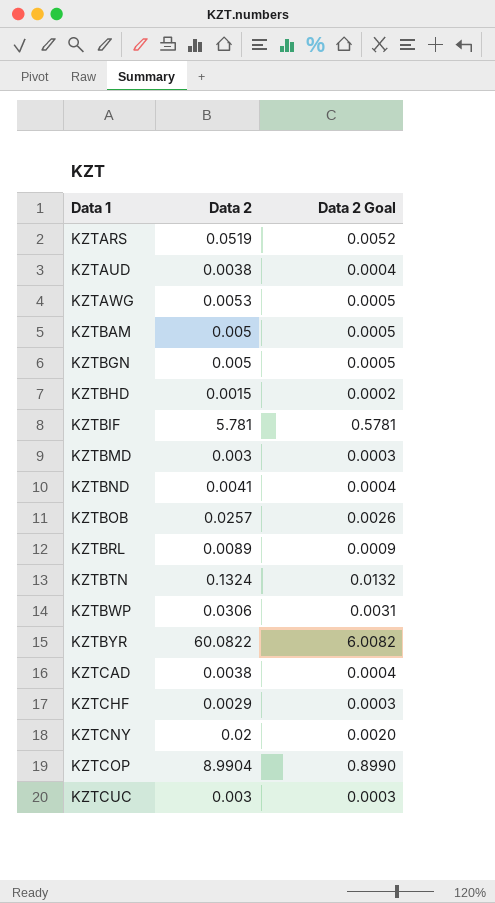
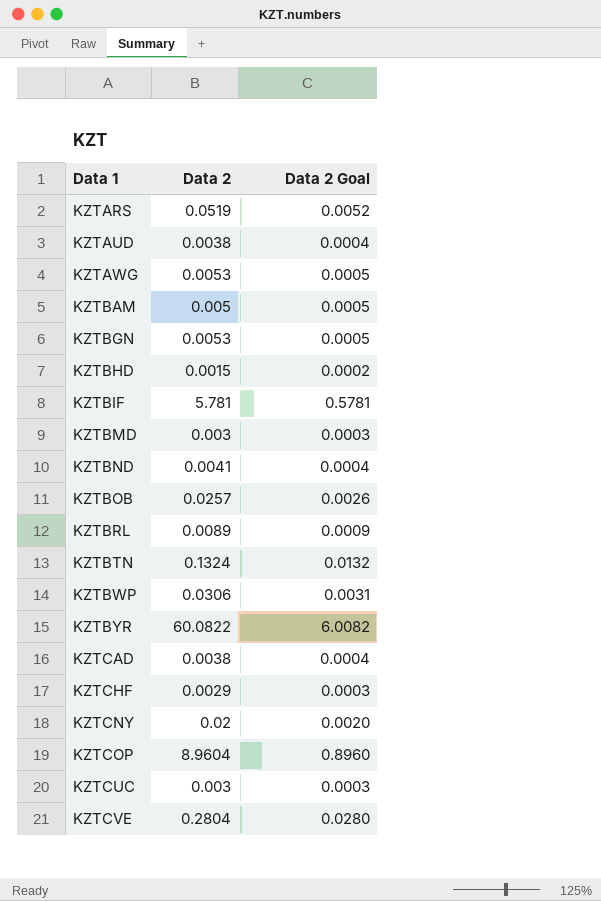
KZTBGN | Data 2: 0.005 -> 0.0053
KZTCOP | Data 2: 8.9904 -> 8.9604
KZTCOP | Data 2 Goal: 0.8990 -> 0.8960
row KZTCVE: none -> 0.2804 | 0.0280

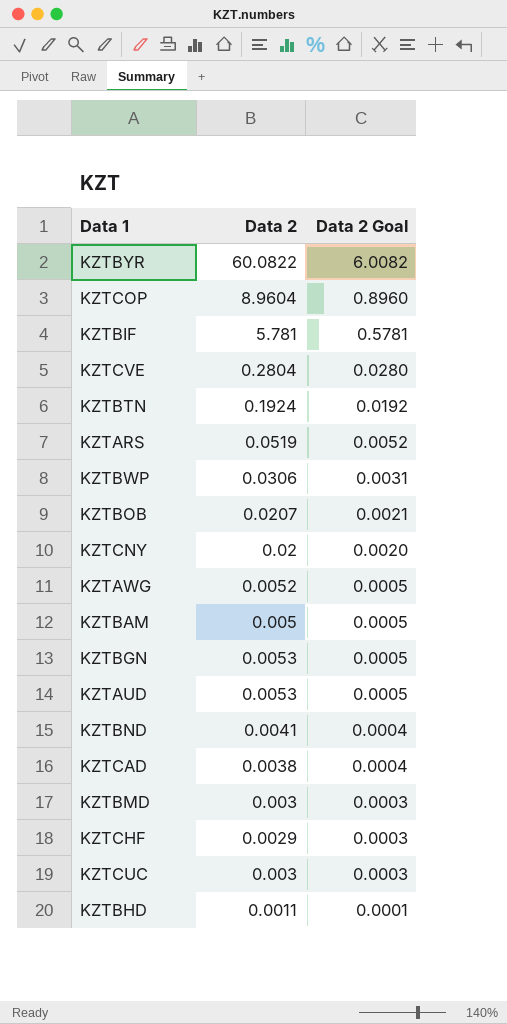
row order: Data 1 ascending -> Data 2 Goal descending
row KZTBRL: 0.0089 | 0.0009 -> none
KZTBTN | Data 2: 0.1324 -> 0.1924
KZTBTN | Data 2 Goal: 0.0132 -> 0.0192
KZTBOB | Data 2: 0.0257 -> 0.0207
KZTBOB | Data 2 Goal: 0.0026 -> 0.0021
KZTAWG | Data 2: 0.0053 -> 0.0052
KZTAUD | Data 2: 0.0038 -> 0.0053
KZTAUD | Data 2 Goal: 0.0004 -> 0.0005
KZTBHD | Data 2: 0.0015 -> 0.0011
KZTBHD | Data 2 Goal: 0.0002 -> 0.0001

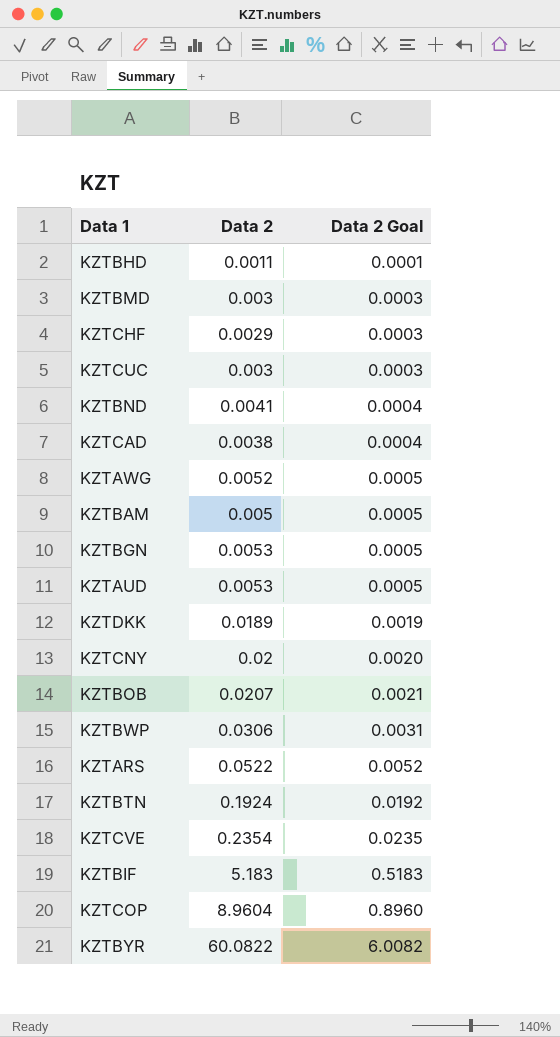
row order: Data 2 Goal descending -> Data 2 Goal ascending
row KZTDKK: none -> 0.0189 | 0.0019
KZTARS | Data 2: 0.0519 -> 0.0522
KZTCVE | Data 2: 0.2804 -> 0.2354
KZTCVE | Data 2 Goal: 0.0280 -> 0.0235
KZTBIF | Data 2: 5.781 -> 5.183
KZTBIF | Data 2 Goal: 0.5781 -> 0.5183

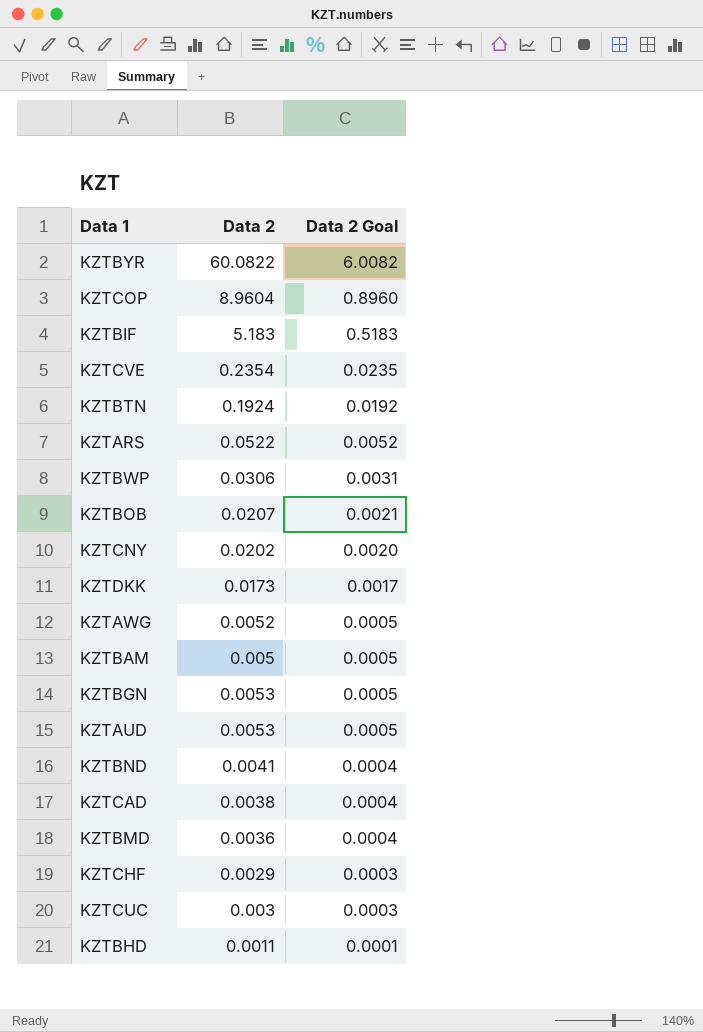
row order: Data 2 Goal ascending -> Data 2 Goal descending
KZTCNY | Data 2: 0.02 -> 0.0202
KZTDKK | Data 2: 0.0189 -> 0.0173
KZTDKK | Data 2 Goal: 0.0019 -> 0.0017
KZTBMD | Data 2: 0.003 -> 0.0036
KZTBMD | Data 2 Goal: 0.0003 -> 0.0004

